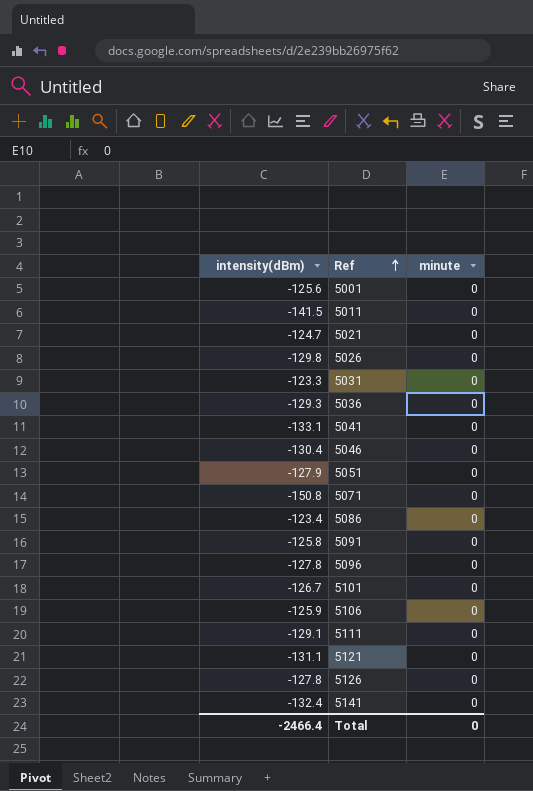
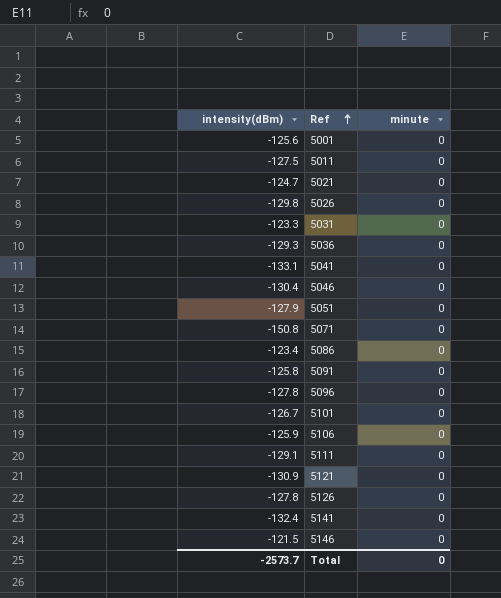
5011 | intensity(dBm): -141.5 -> -127.5
5121 | intensity(dBm): -131.1 -> -130.9
row 5146: none -> -121.5 | 0
Total | intensity(dBm): -2466.4 -> -2573.7

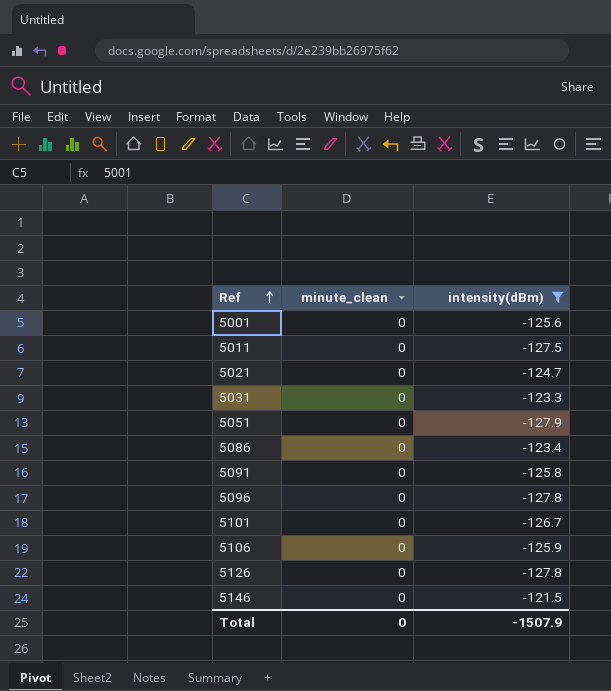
filter: none -> intensity(dBm) >= -127.9
column name: minute -> minute_clean
column intensity(dBm) | position: 1 -> 3
Total | intensity(dBm): -2573.7 -> -1507.9

